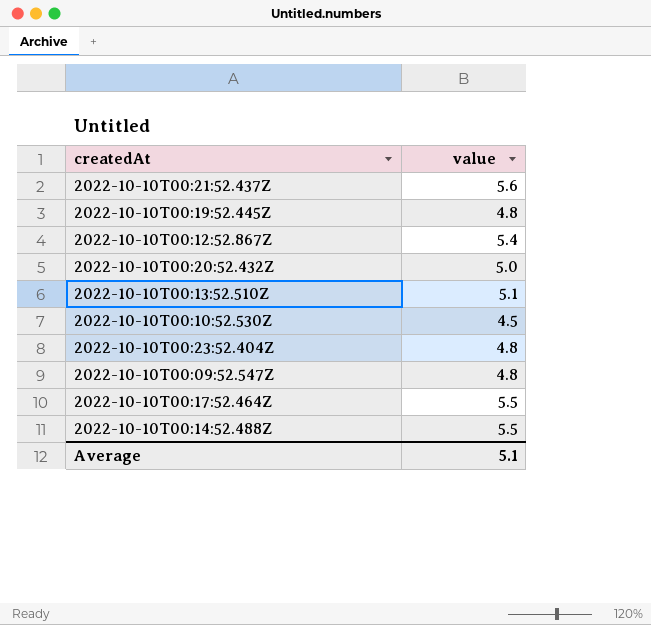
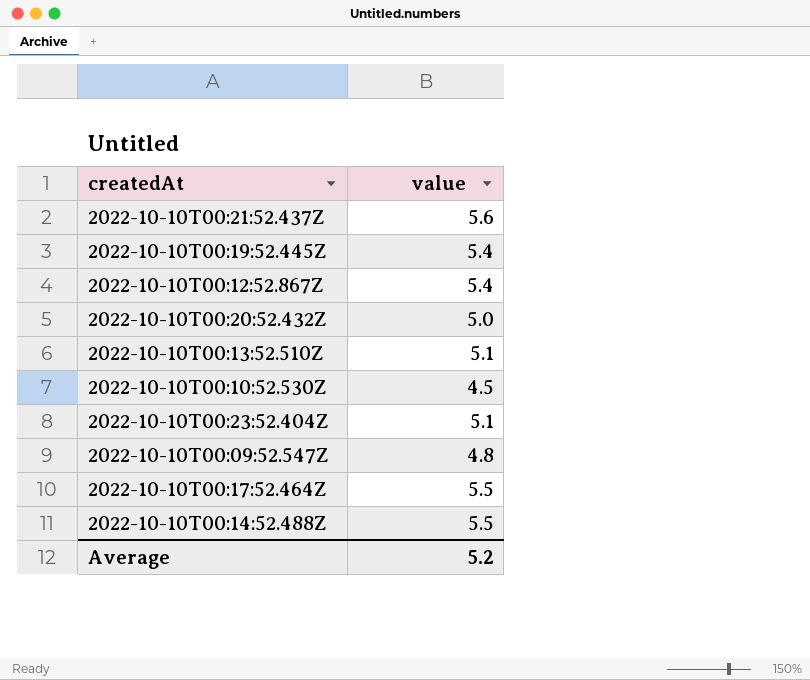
2022-10-10T00:19:52.445Z | value: 4.8 -> 5.4
2022-10-10T00:23:52.404Z | value: 4.8 -> 5.1
Average | value: 5.1 -> 5.2

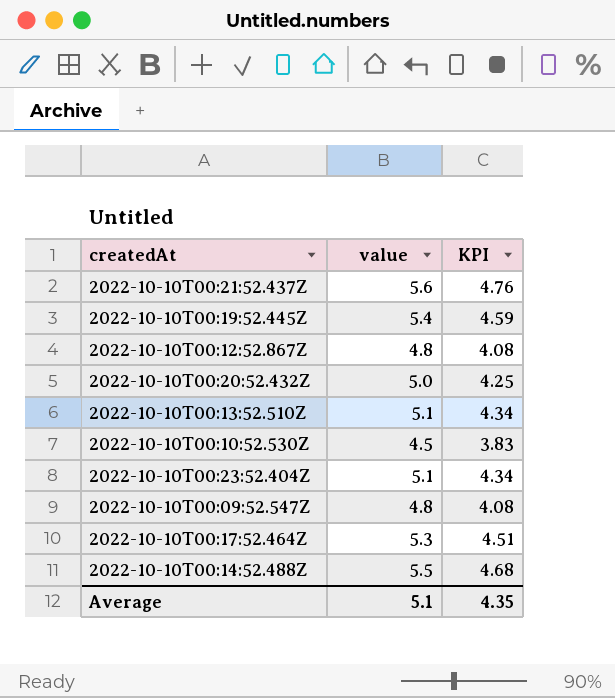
column KPI | formula: none -> [value] * 0.85
2022-10-10T00:12:52.867Z | value: 5.4 -> 4.8
2022-10-10T00:17:52.464Z | value: 5.5 -> 5.3
Average | value: 5.2 -> 5.1

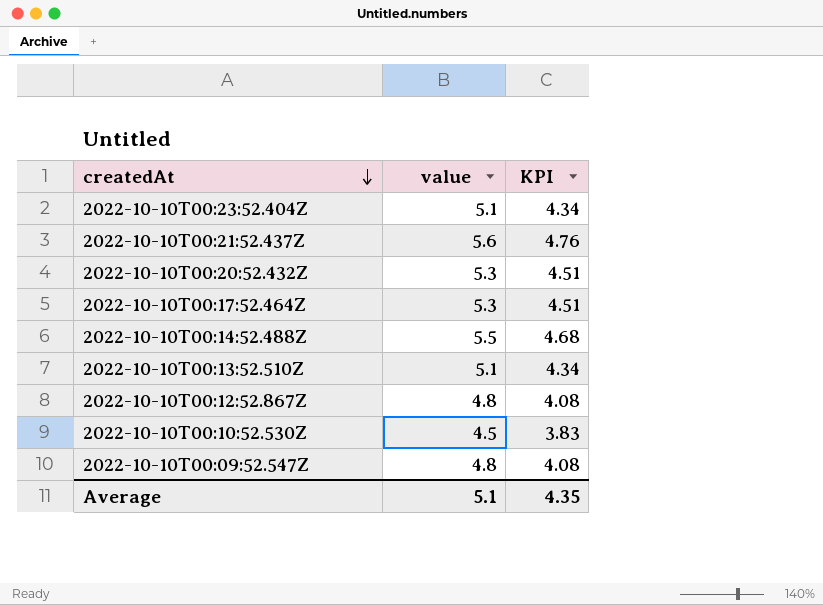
row order: none -> createdAt descending
row 2022-10-10T00:19:52.445Z: 5.4 | 4.59 -> none
2022-10-10T00:20:52.432Z | value: 5.0 -> 5.3
2022-10-10T00:20:52.432Z | KPI: 4.25 -> 4.51

